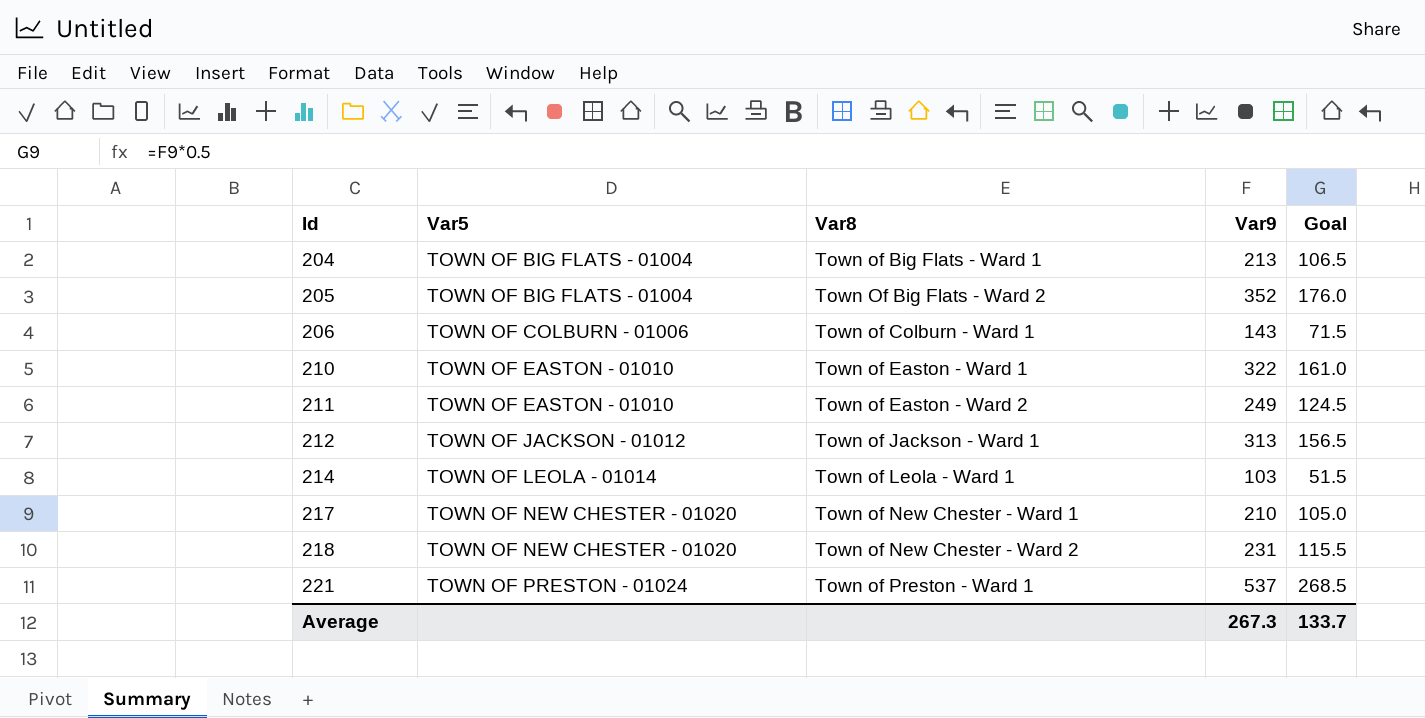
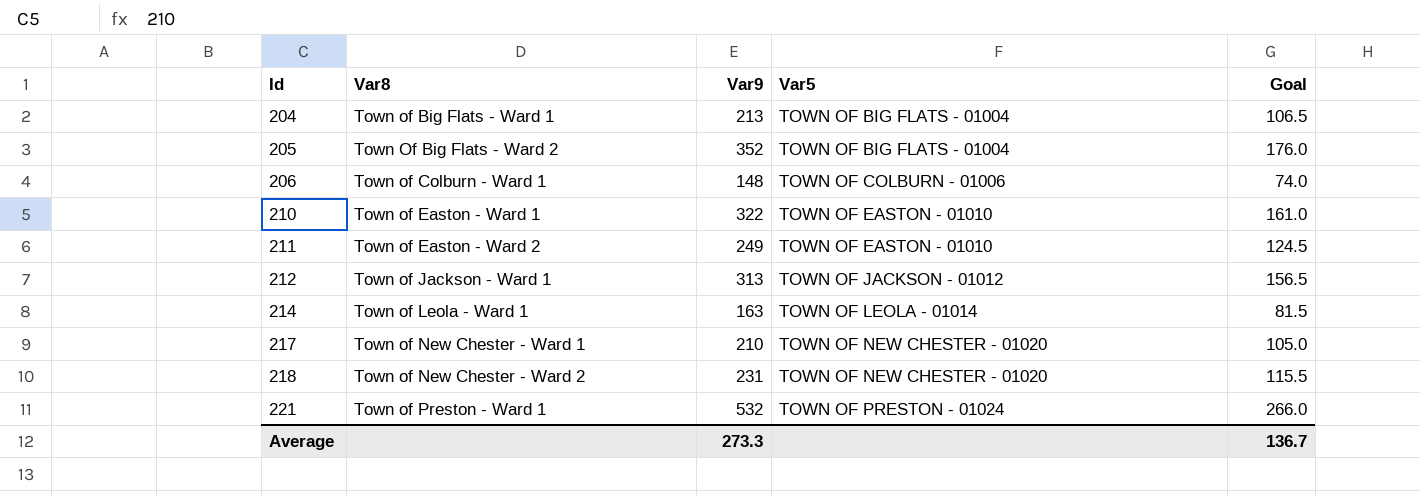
column Var5 | position: 2 -> 4
206 | Var9: 143 -> 148
206 | Goal: 71.5 -> 74.0
214 | Var9: 103 -> 163
214 | Goal: 51.5 -> 81.5
221 | Var9: 537 -> 532
221 | Goal: 268.5 -> 266.0
Average | Var9: 267.3 -> 273.3
Average | Goal: 133.7 -> 136.7

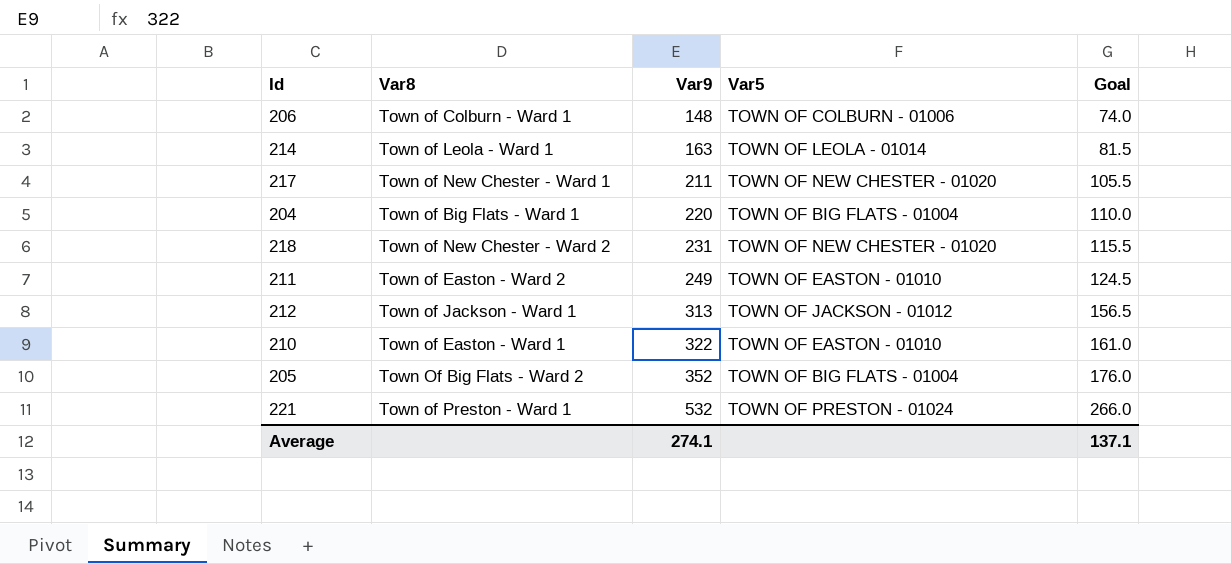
row order: Id ascending -> Var9 ascending
217 | Var9: 210 -> 211
217 | Goal: 105.0 -> 105.5
204 | Var9: 213 -> 220
204 | Goal: 106.5 -> 110.0
Average | Var9: 273.3 -> 274.1
Average | Goal: 136.7 -> 137.1

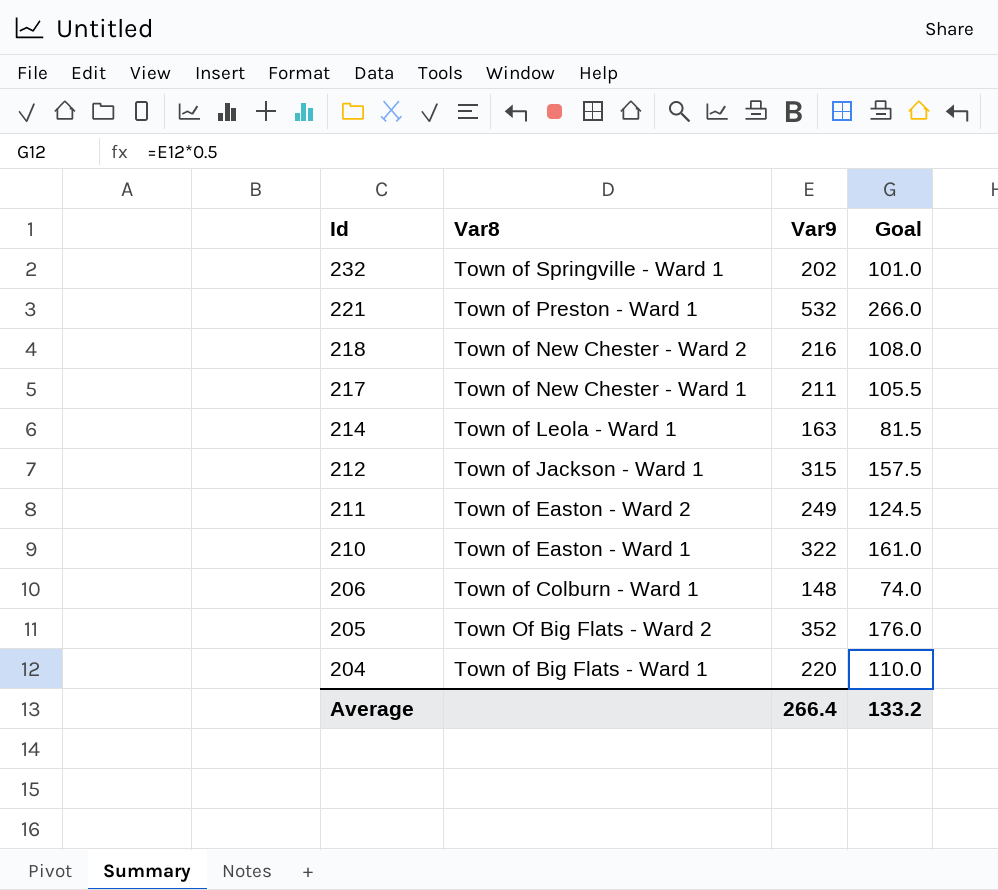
row order: Var9 ascending -> Id descending
column Var5 | position: 4 -> none
row 232: none -> Town of Springville - Ward 1 | 202 | 101.0
218 | Var9: 231 -> 216
218 | Goal: 115.5 -> 108.0
212 | Var9: 313 -> 315
212 | Goal: 156.5 -> 157.5
Average | Var9: 274.1 -> 266.4
Average | Goal: 137.1 -> 133.2

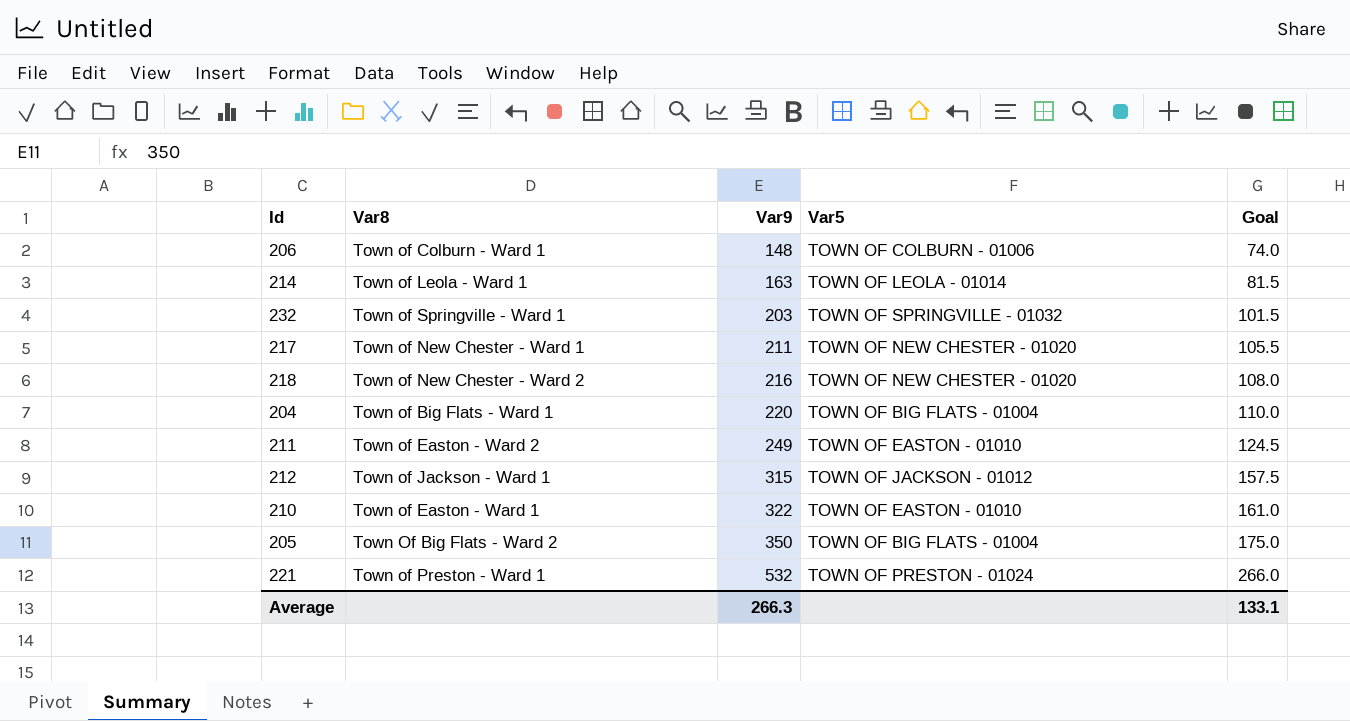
row order: Id descending -> Var9 ascending
column Var5 | position: none -> 4
232 | Var9: 202 -> 203
232 | Goal: 101.0 -> 101.5
205 | Var9: 352 -> 350
205 | Goal: 176.0 -> 175.0
Average | Var9: 266.4 -> 266.3
Average | Goal: 133.2 -> 133.1

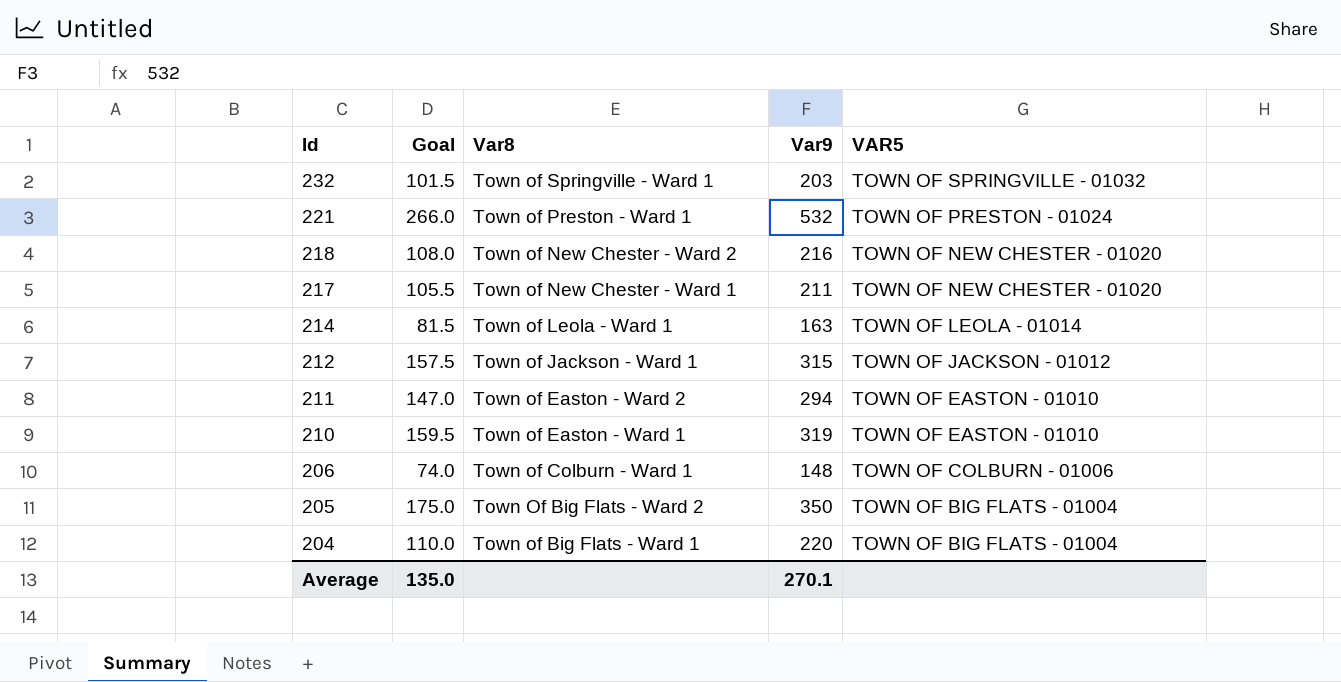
row order: Var9 ascending -> Id descending
column Goal | position: 5 -> 2
column name: Var5 -> VAR5
211 | Goal: 124.5 -> 147.0
211 | Var9: 249 -> 294
210 | Goal: 161.0 -> 159.5
210 | Var9: 322 -> 319
Average | Goal: 133.1 -> 135.0
Average | Var9: 266.3 -> 270.1

